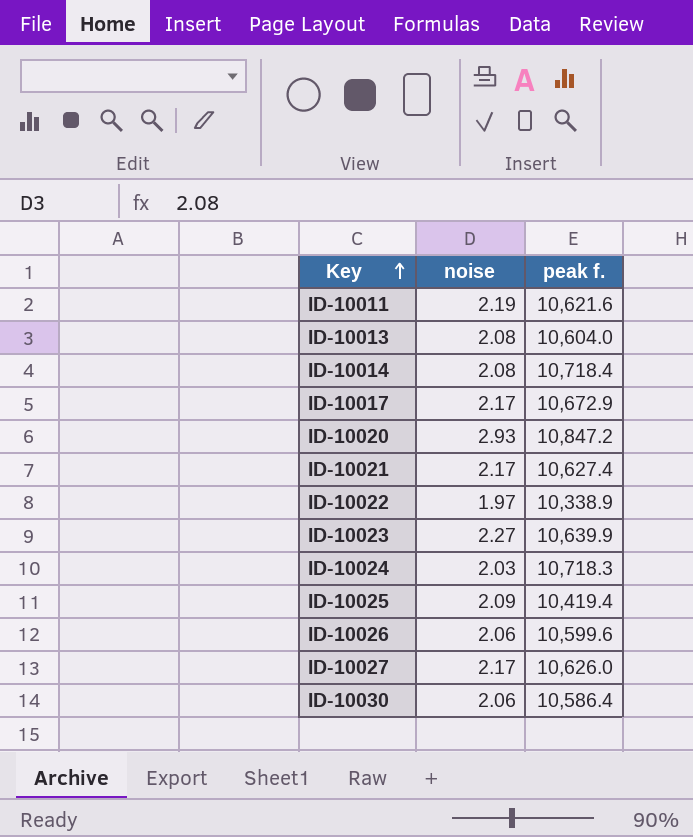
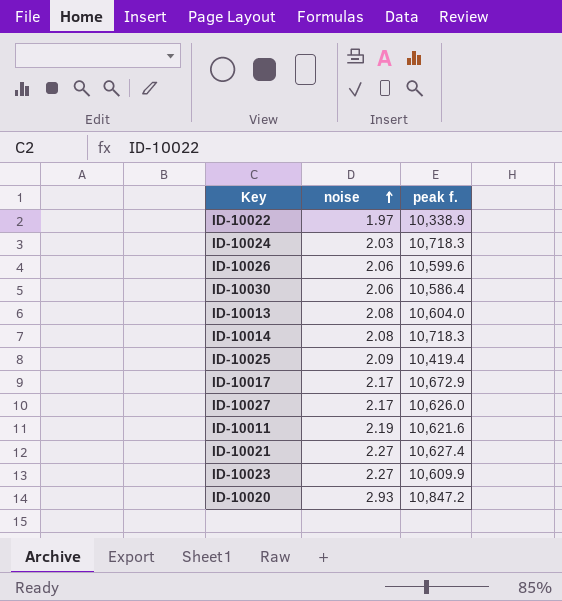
row order: Key ascending -> noise ascending
ID-10014 | peak f.: 10,718.4 -> 10,718.3
ID-10021 | noise: 2.17 -> 2.27
ID-10023 | peak f.: 10,639.9 -> 10,609.9

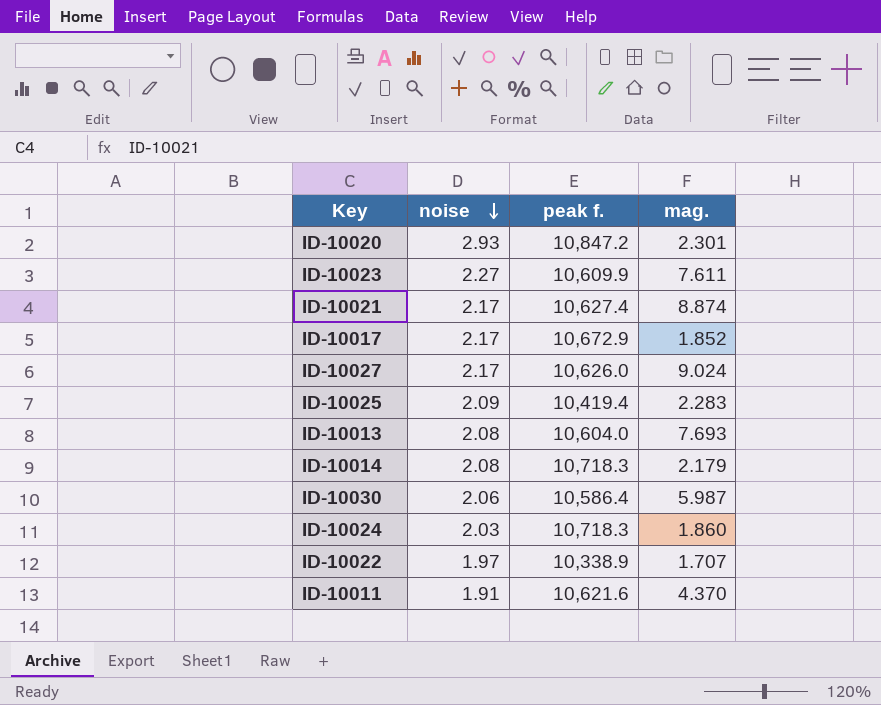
row order: noise ascending -> noise descending
column mag. | position: none -> 4
row ID-10026: 2.06 | 10,599.6 -> none
ID-10021 | noise: 2.27 -> 2.17
ID-10011 | noise: 2.19 -> 1.91

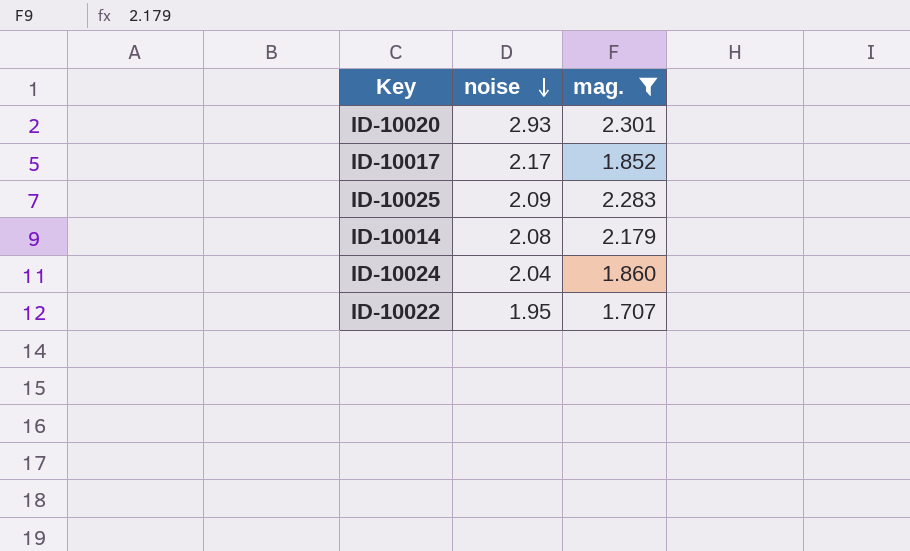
filter: none -> mag. <= 2.301
column peak f. | position: 3 -> none
ID-10024 | noise: 2.03 -> 2.04
ID-10022 | noise: 1.97 -> 1.95

